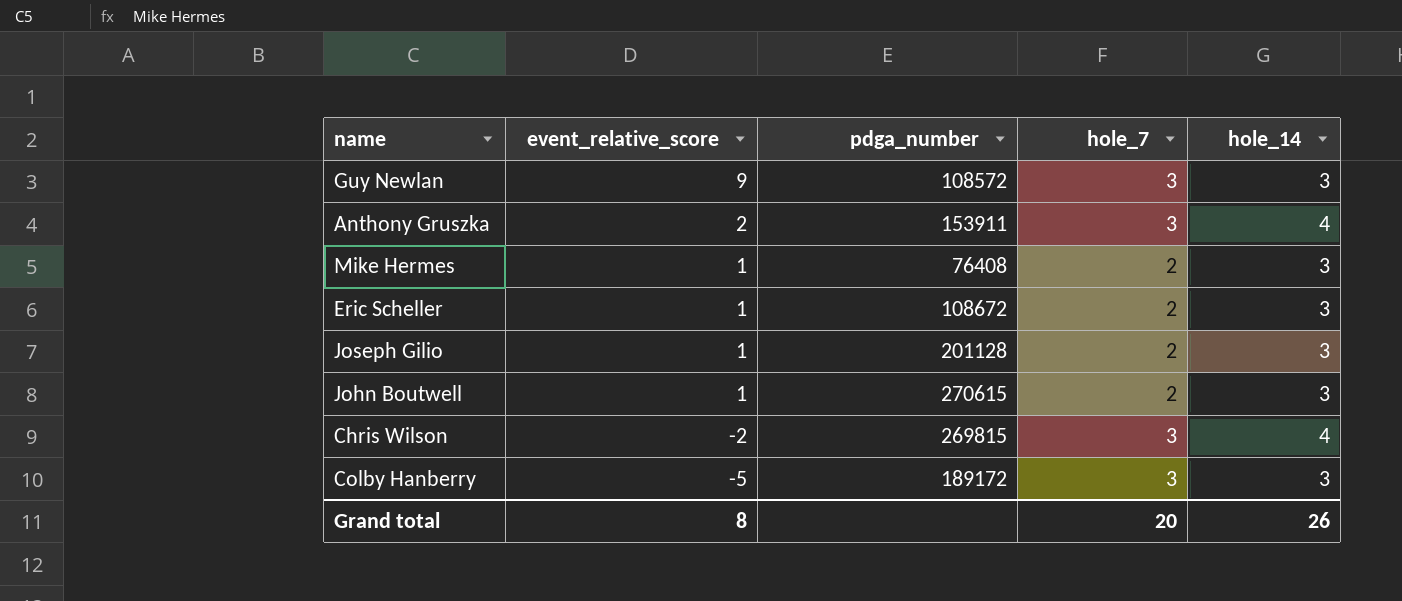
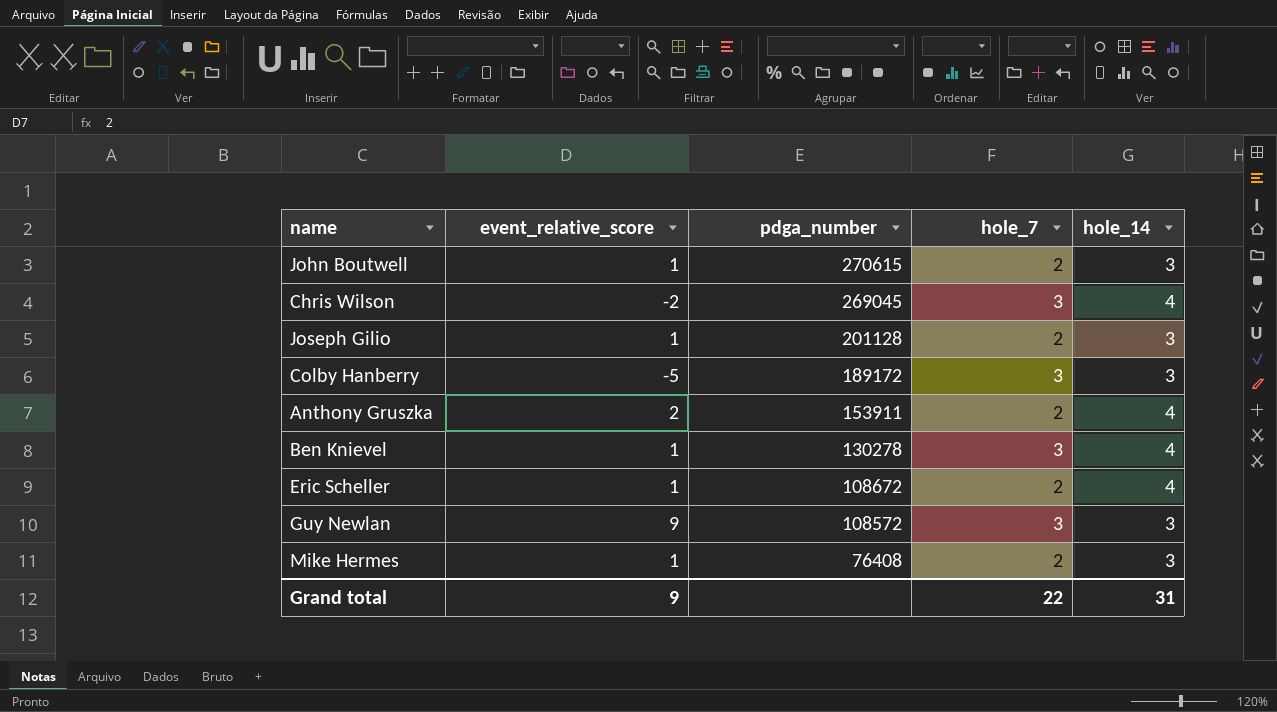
row order: event_relative_score descending -> pdga_number descending
Chris Wilson | pdga_number: 269815 -> 269045
Anthony Gruszka | hole_7: 3 -> 2
row Ben Knievel: none -> 1 | 130278 | 3 | 4
Eric Scheller | hole_14: 3 -> 4
Grand total | event_relative_score: 8 -> 9
Grand total | hole_7: 20 -> 22
Grand total | hole_14: 26 -> 31

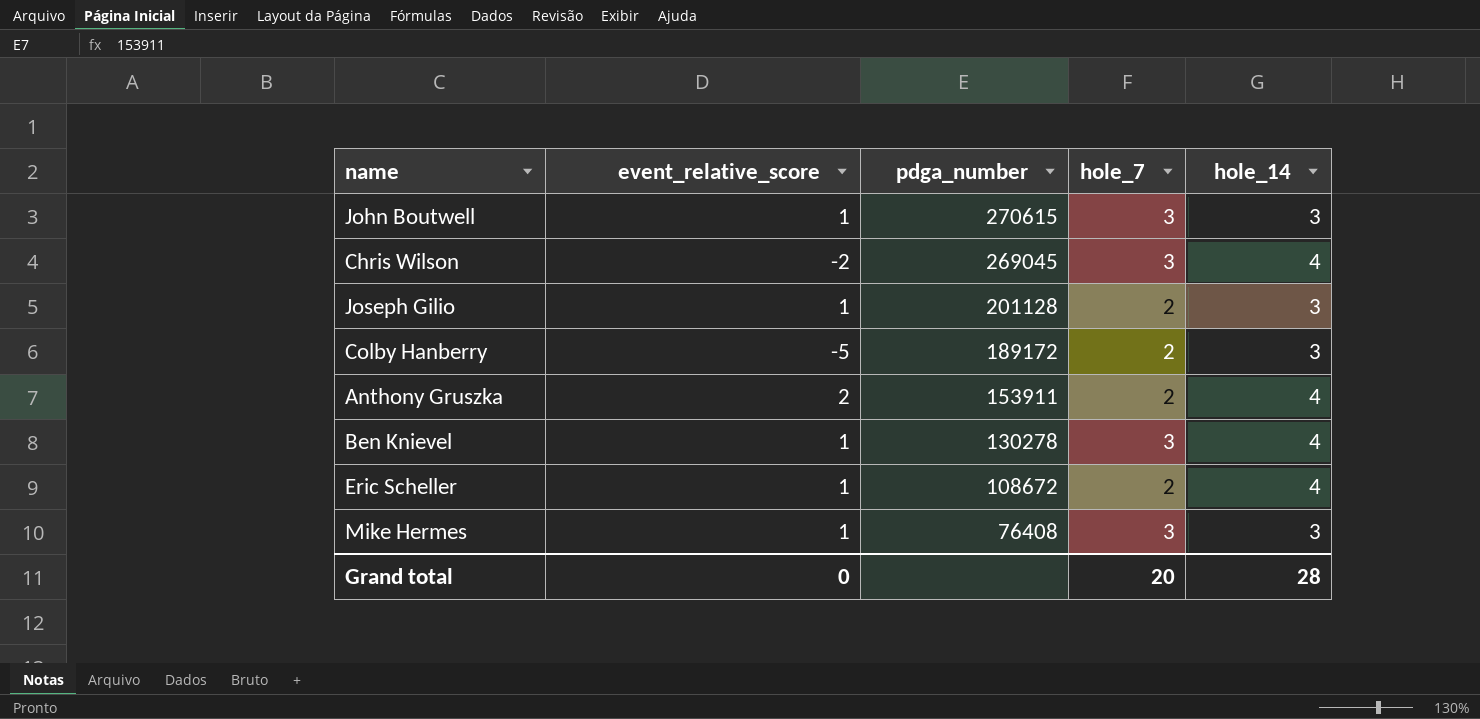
row Guy Newlan: 9 | 108572 | 3 | 3 -> none
John Boutwell | hole_7: 2 -> 3
Colby Hanberry | hole_7: 3 -> 2
Mike Hermes | hole_7: 2 -> 3
Grand total | event_relative_score: 9 -> 0
Grand total | hole_7: 22 -> 20
Grand total | hole_14: 31 -> 28

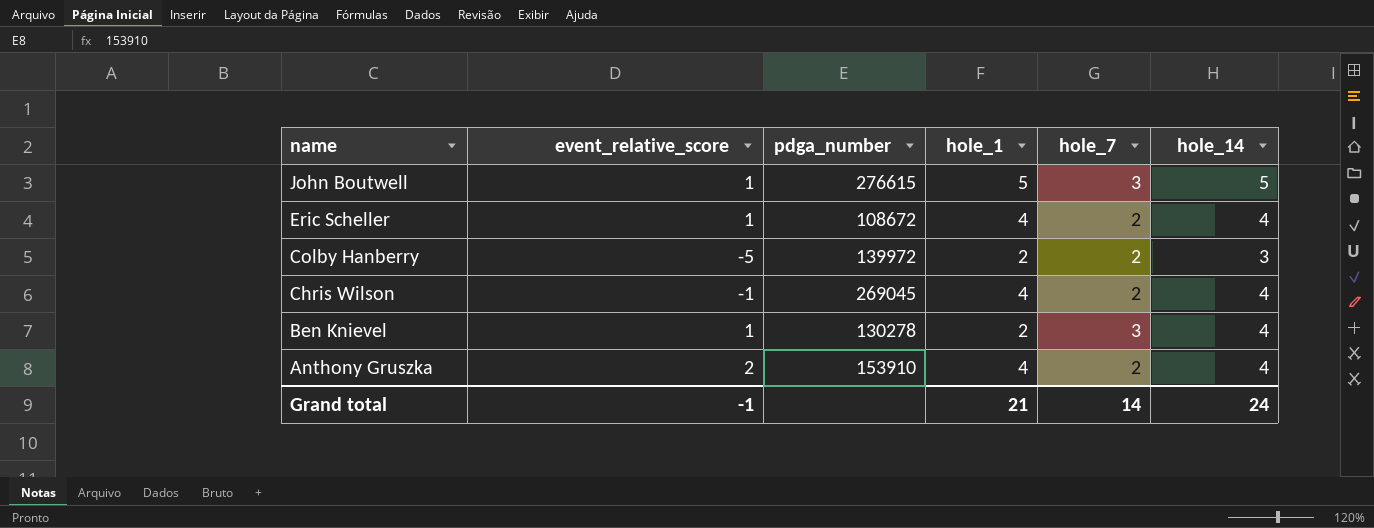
row order: pdga_number descending -> name descending
column hole_1 | position: none -> 4
row Joseph Gilio: 1 | 201128 | 2 | 3 -> none
row Mike Hermes: 1 | 76408 | 3 | 3 -> none
John Boutwell | pdga_number: 270615 -> 276615
John Boutwell | hole_14: 3 -> 5
Colby Hanberry | pdga_number: 189172 -> 139972
Chris Wilson | event_relative_score: -2 -> -1
Chris Wilson | hole_7: 3 -> 2
Anthony Gruszka | pdga_number: 153911 -> 153910
Grand total | event_relative_score: 0 -> -1
Grand total | hole_7: 20 -> 14
Grand total | hole_14: 28 -> 24

